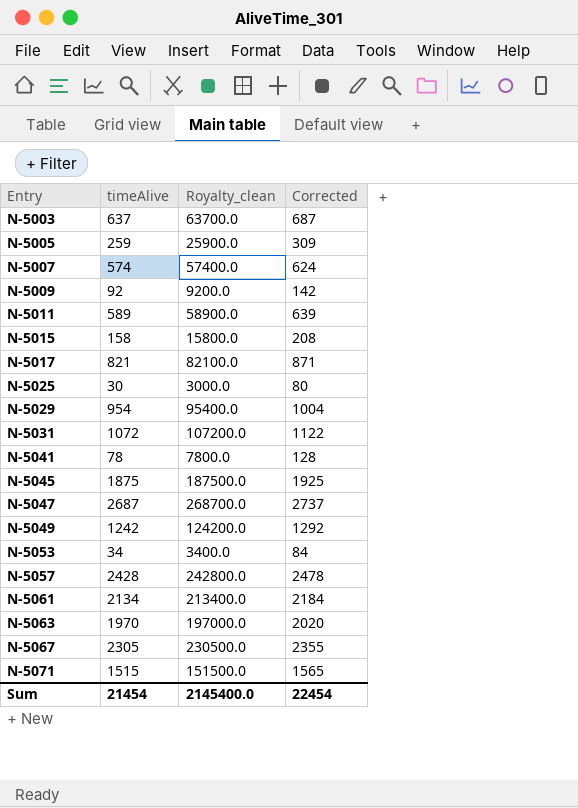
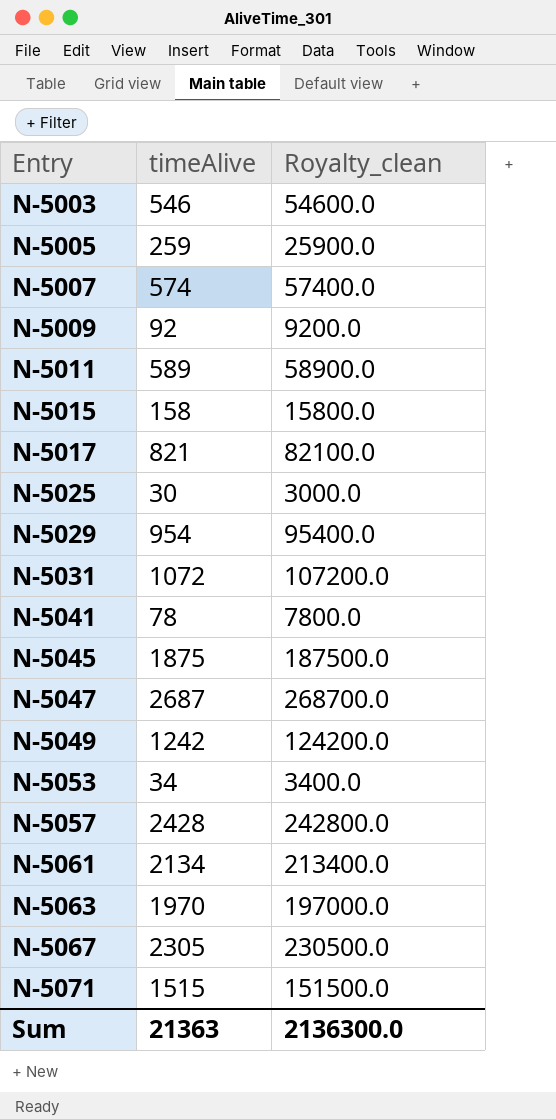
column Corrected | formula: [timeAlive] + 50 -> none
N-5003 | timeAlive: 637 -> 546
N-5003 | Royalty_clean: 63700.0 -> 54600.0
Sum | timeAlive: 21454 -> 21363
Sum | Royalty_clean: 2145400.0 -> 2136300.0

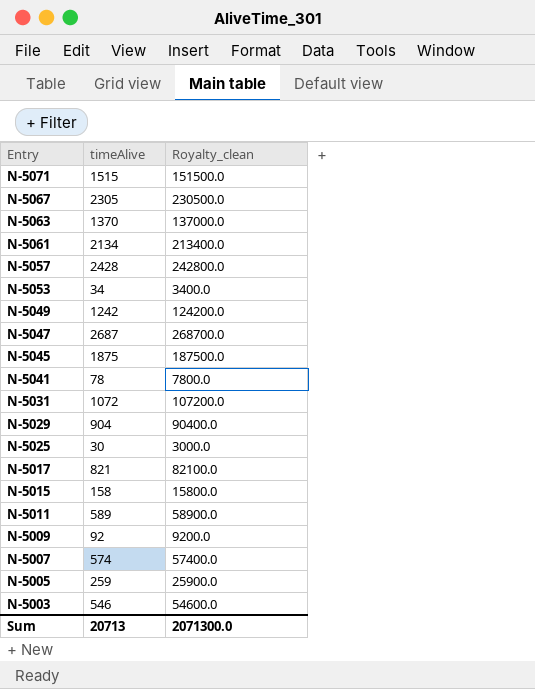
row order: Entry ascending -> Entry descending
N-5063 | timeAlive: 1970 -> 1370
N-5063 | Royalty_clean: 197000.0 -> 137000.0
N-5029 | timeAlive: 954 -> 904
N-5029 | Royalty_clean: 95400.0 -> 90400.0
Sum | timeAlive: 21363 -> 20713
Sum | Royalty_clean: 2136300.0 -> 2071300.0

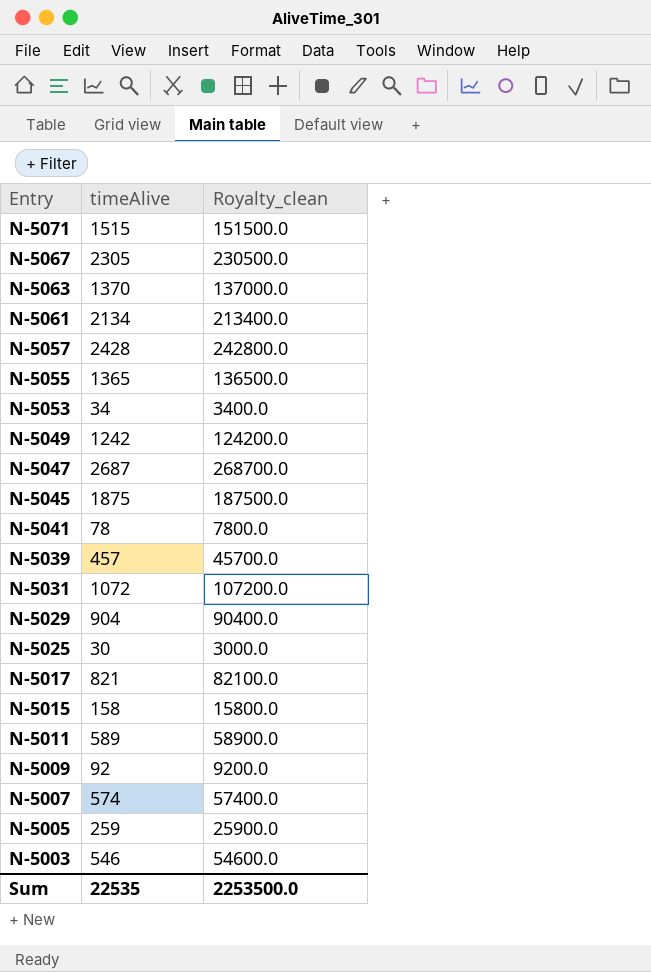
row N-5055: none -> 1365 | 136500.0
row N-5039: none -> 457 | 45700.0
Sum | timeAlive: 20713 -> 22535
Sum | Royalty_clean: 2071300.0 -> 2253500.0

